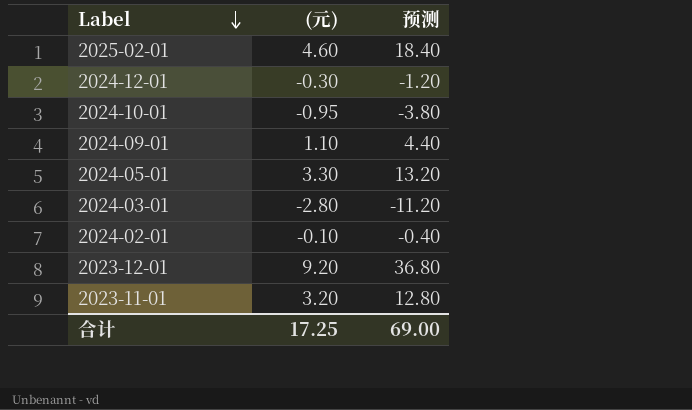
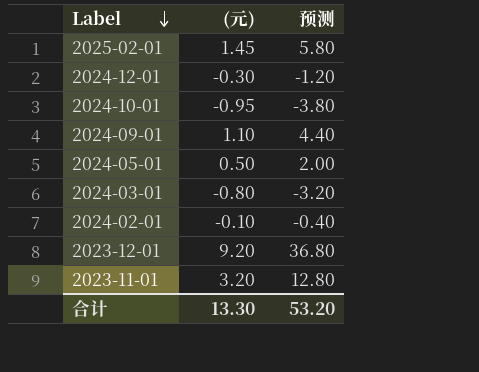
2025-02-01 | (元): 4.60 -> 1.45
2025-02-01 | 预测: 18.40 -> 5.80
2024-05-01 | (元): 3.30 -> 0.50
2024-05-01 | 预测: 13.20 -> 2.00
2024-03-01 | (元): -2.80 -> -0.80
2024-03-01 | 预测: -11.20 -> -3.20
合计 | (元): 17.25 -> 13.30
合计 | 预测: 69.00 -> 53.20

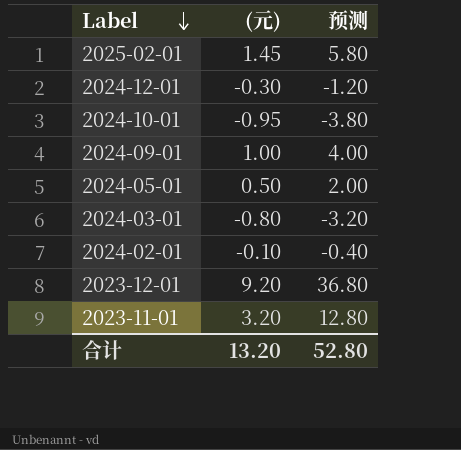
2024-09-01 | (元): 1.10 -> 1.00
2024-09-01 | 预测: 4.40 -> 4.00
合计 | (元): 13.30 -> 13.20
合计 | 预测: 53.20 -> 52.80

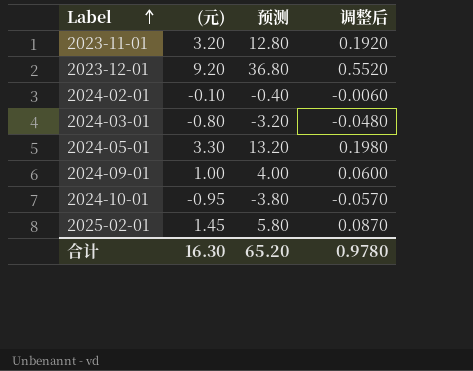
row order: Label descending -> Label ascending
column 调整后 | formula: none -> [(元)] * 0.06
row 2024-12-01: -0.30 | -1.20 -> none
2024-05-01 | (元): 0.50 -> 3.30
2024-05-01 | 预测: 2.00 -> 13.20
合计 | (元): 13.20 -> 16.30
合计 | 预测: 52.80 -> 65.20

